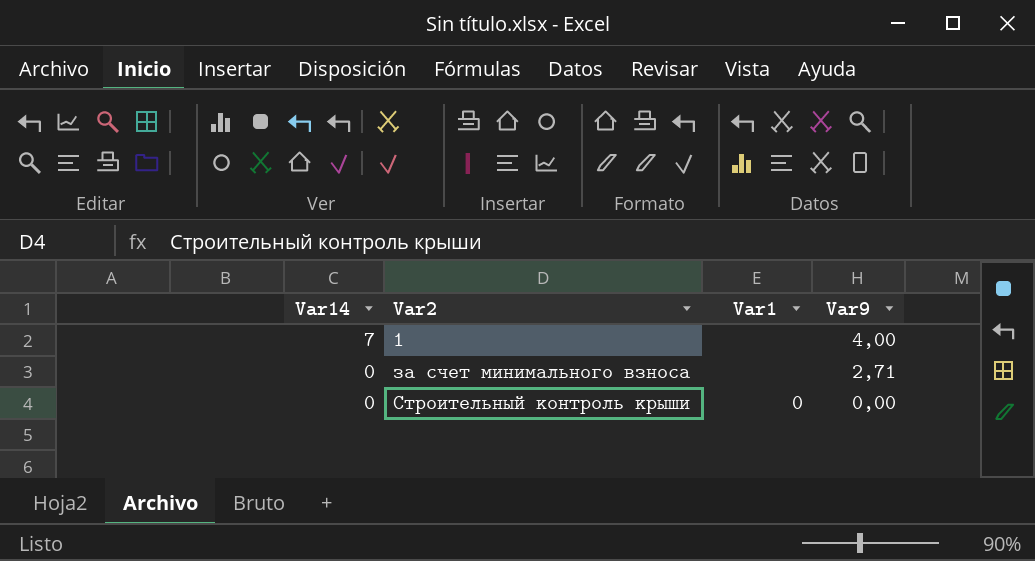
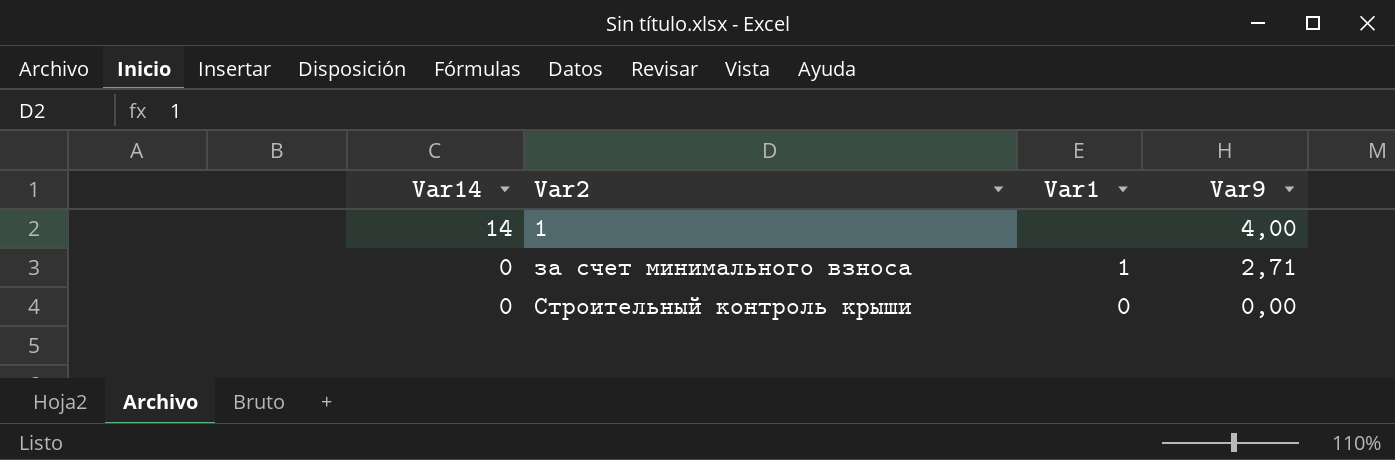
1 | Var14: 7 -> 14
за счет минимального взноса | Var1: none -> 1

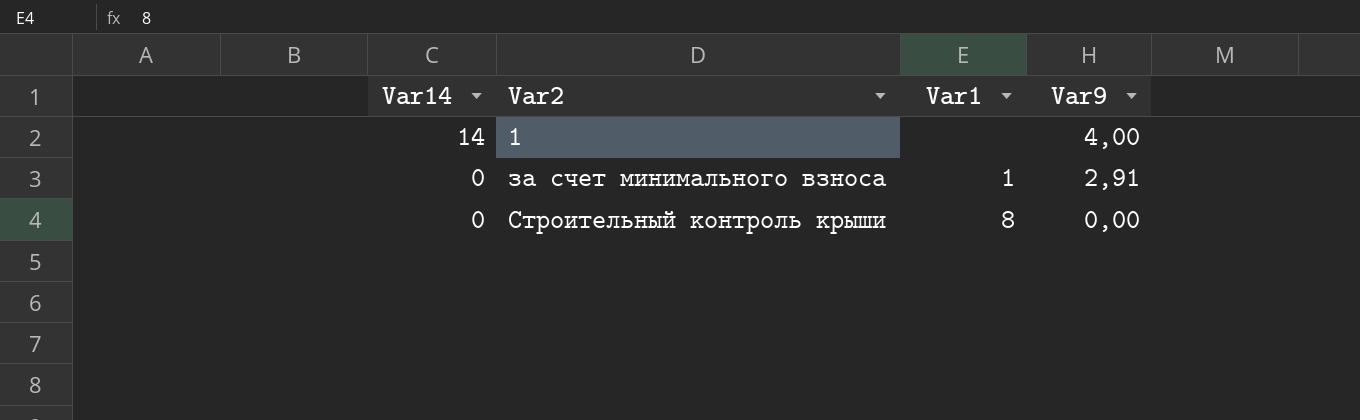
за счет минимального взноса | Var9: 2,71 -> 2,91
Строительный контроль крыши | Var1: 0 -> 8

